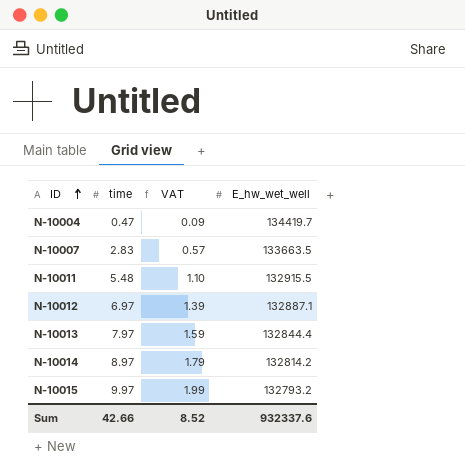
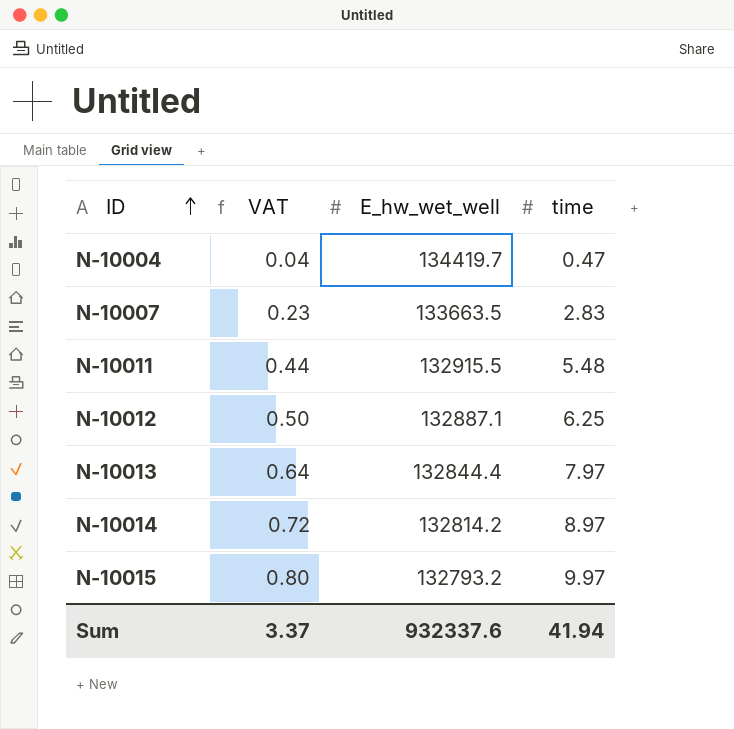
column VAT | formula: [time] * 0.2 -> [time] * 0.08
column time | position: 2 -> 4
N-10012 | time: 6.97 -> 6.25
Sum | VAT: 8.52 -> 3.37
Sum | time: 42.66 -> 41.94

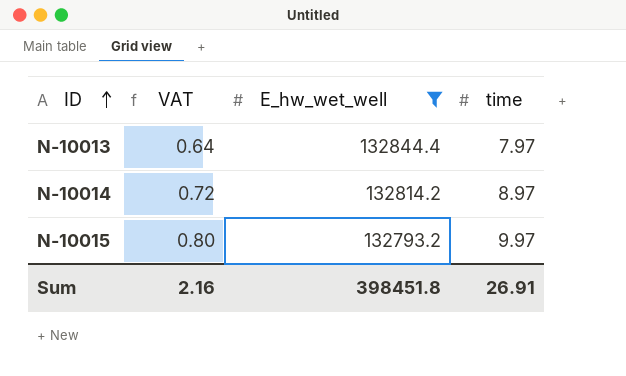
filter: none -> E_hw_wet_well <= 132844.4
Sum | VAT: 3.37 -> 2.16
Sum | E_hw_wet_well: 932337.6 -> 398451.8
Sum | time: 41.94 -> 26.91

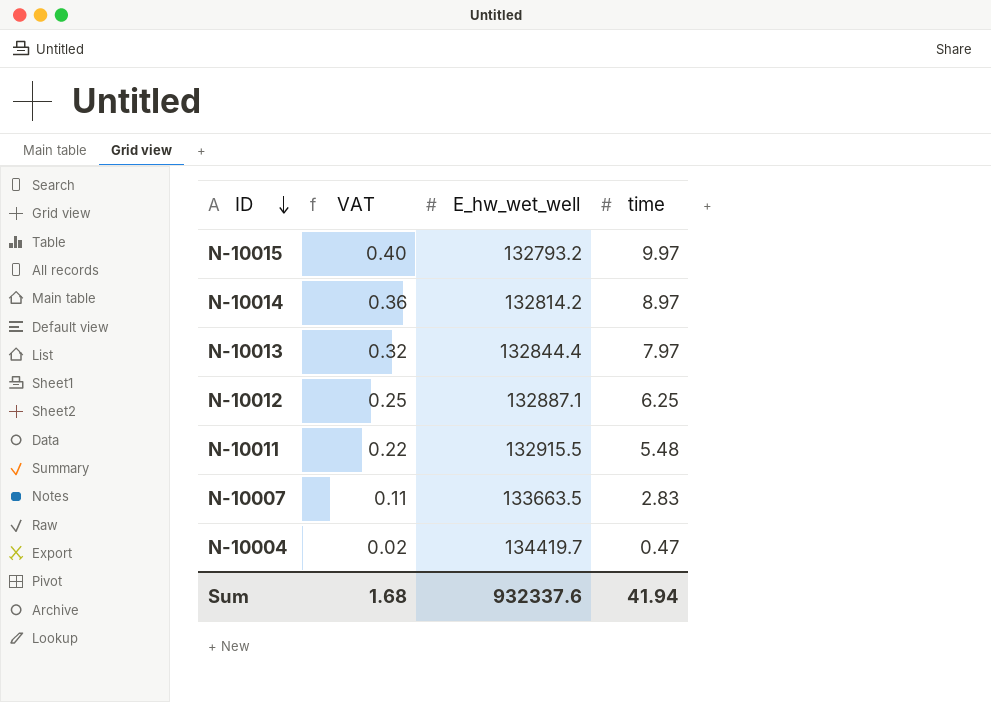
filter: E_hw_wet_well <= 132844.4 -> none
row order: ID ascending -> ID descending
column VAT | formula: [time] * 0.08 -> [time] * 0.04
Sum | VAT: 2.16 -> 1.68
Sum | E_hw_wet_well: 398451.8 -> 932337.6
Sum | time: 26.91 -> 41.94

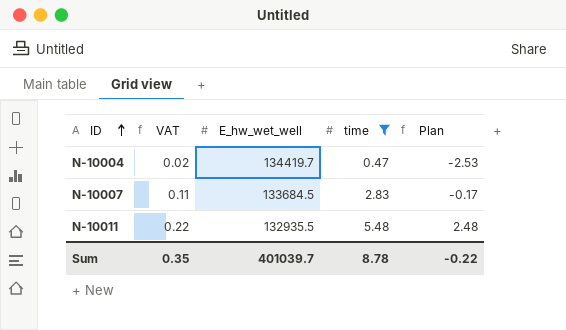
filter: none -> time <= 5.48
row order: ID descending -> ID ascending
column Plan | formula: none -> [time] - 3
N-10007 | E_hw_wet_well: 133663.5 -> 133684.5
N-10011 | E_hw_wet_well: 132915.5 -> 132935.5
Sum | VAT: 1.68 -> 0.35
Sum | E_hw_wet_well: 932337.6 -> 401039.7
Sum | time: 41.94 -> 8.78

